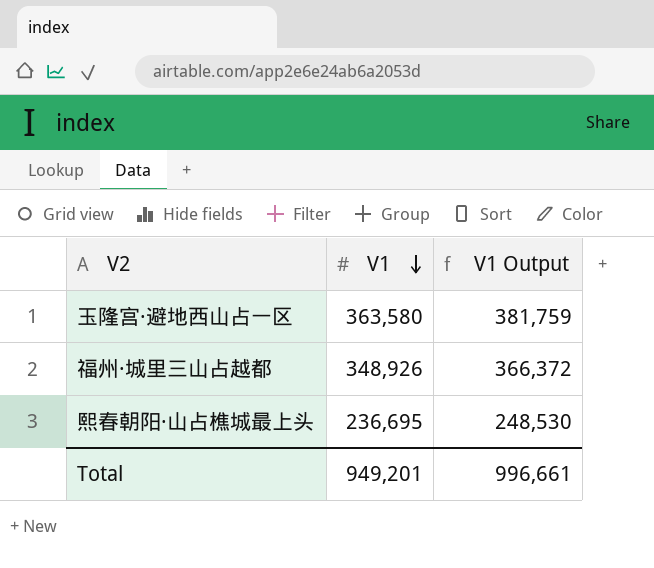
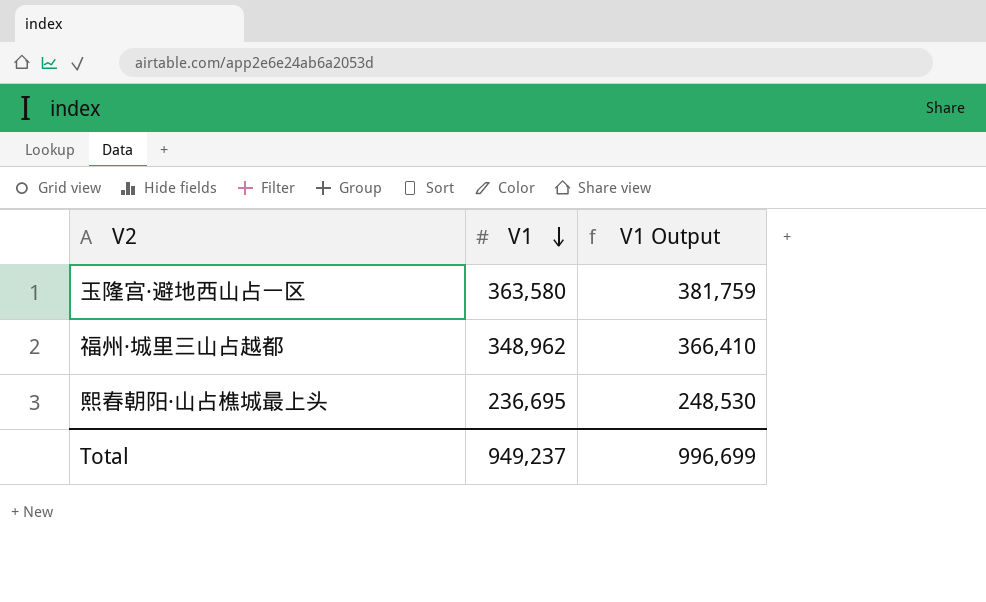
福州·城里三山占越都 | V1: 348,926 -> 348,962
福州·城里三山占越都 | V1 Output: 366,372 -> 366,410
Total | V1: 949,201 -> 949,237
Total | V1 Output: 996,661 -> 996,699

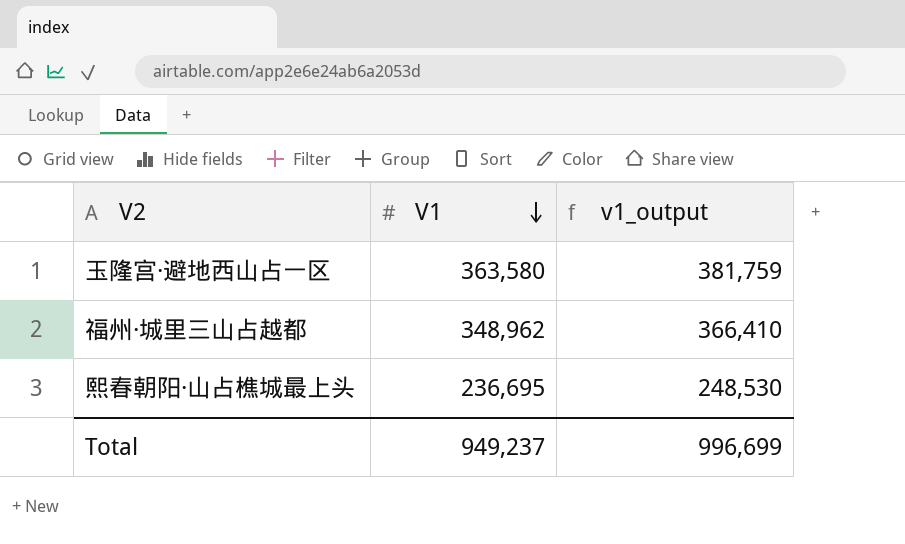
column name: V1 Output -> v1_output

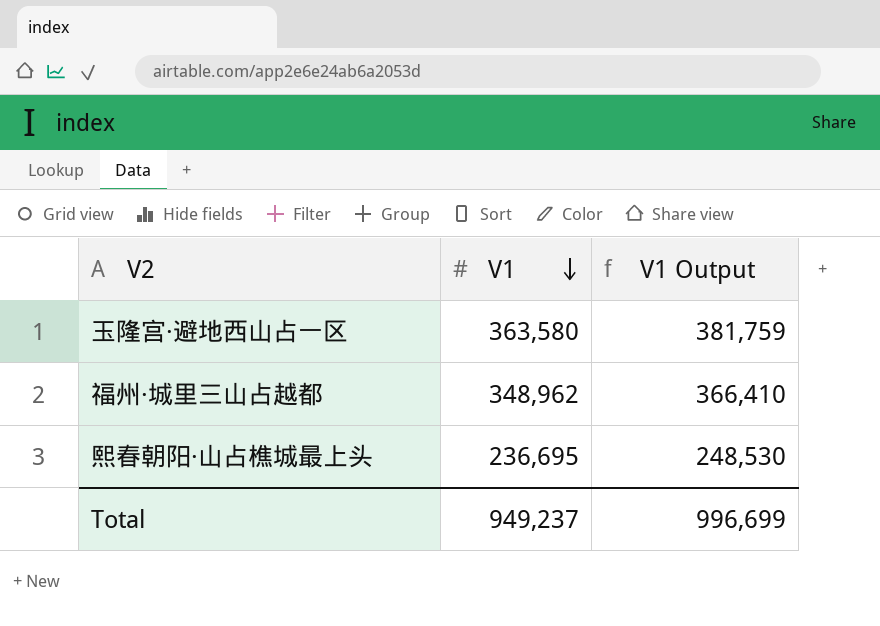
column name: v1_output -> V1 Output

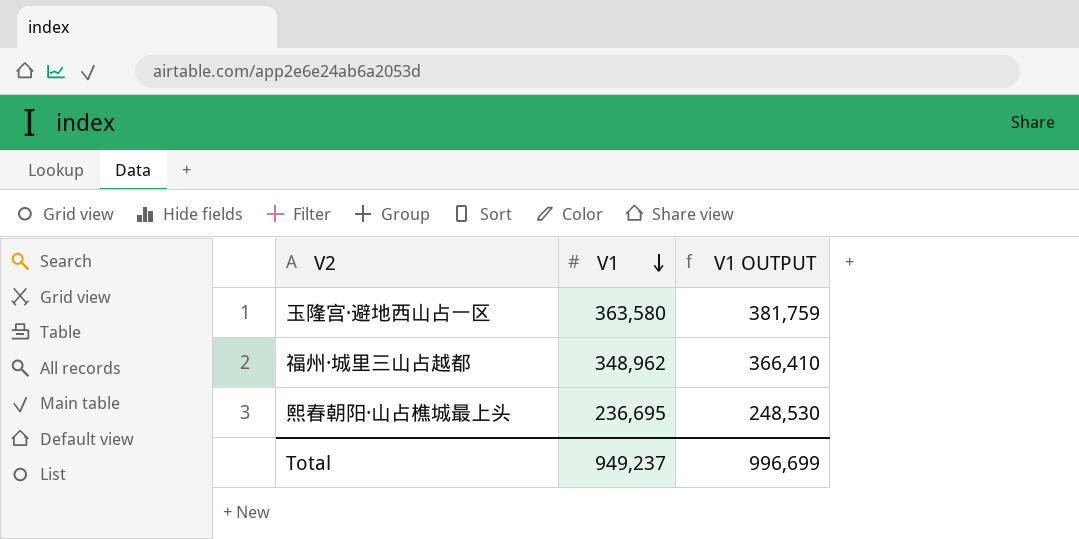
column name: V1 Output -> V1 OUTPUT

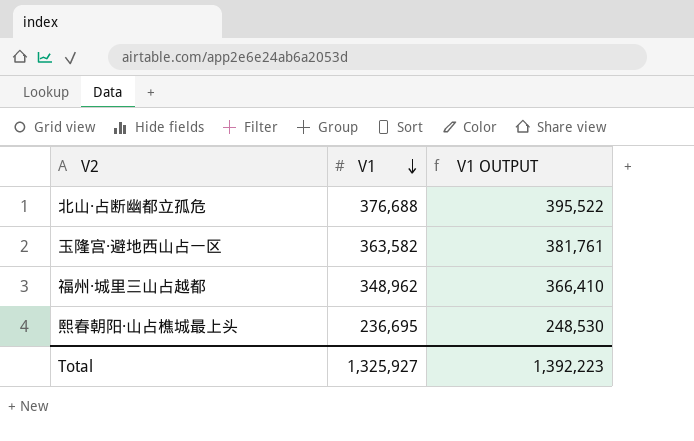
row 北山·占断幽都立孤危: none -> 376,688 | 395,522
玉隆宫·避地西山占一区 | V1: 363,580 -> 363,582
玉隆宫·避地西山占一区 | V1 OUTPUT: 381,759 -> 381,761
Total | V1: 949,237 -> 1,325,927
Total | V1 OUTPUT: 996,699 -> 1,392,223

